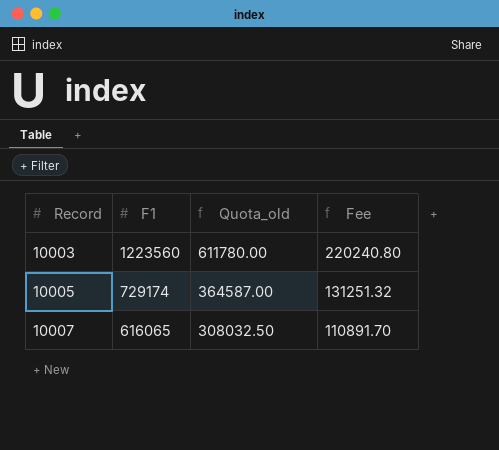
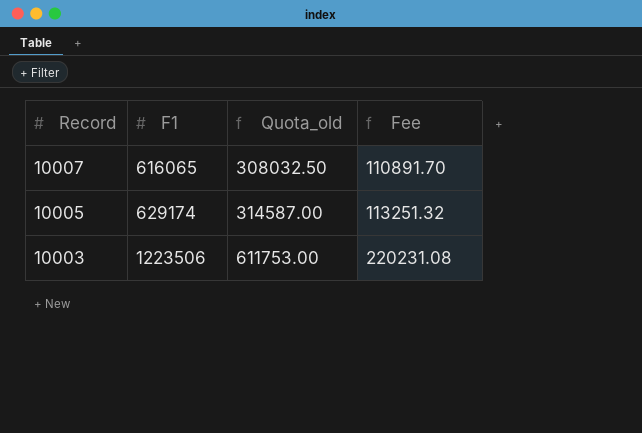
row order: Record ascending -> Record descending
10005 | F1: 729174 -> 629174
10005 | Quota_old: 364587.00 -> 314587.00
10005 | Fee: 131251.32 -> 113251.32
10003 | F1: 1223560 -> 1223506
10003 | Quota_old: 611780.00 -> 611753.00
10003 | Fee: 220240.80 -> 220231.08

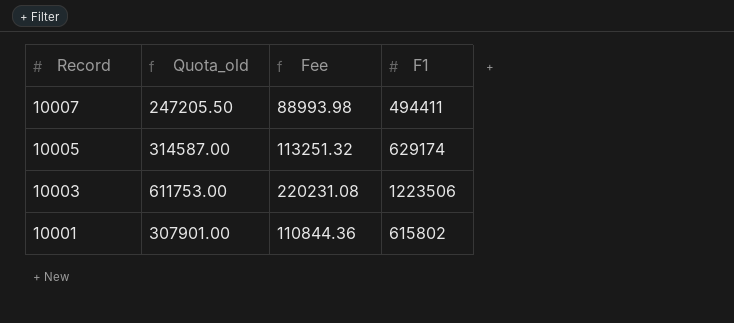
column F1 | position: 2 -> 4
10007 | Quota_old: 308032.50 -> 247205.50
10007 | Fee: 110891.70 -> 88993.98
10007 | F1: 616065 -> 494411
row 10001: none -> 307901.00 | 110844.36 | 615802

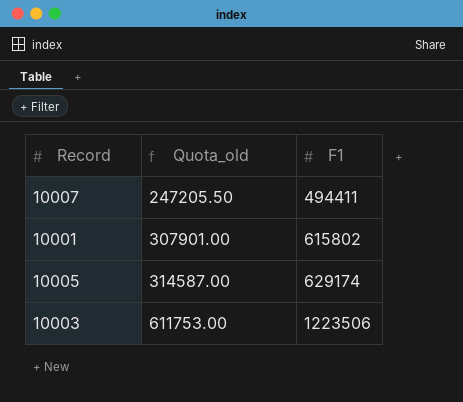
row order: Record descending -> Quota_old ascending
column Fee | formula: [F1] * 0.18 -> none

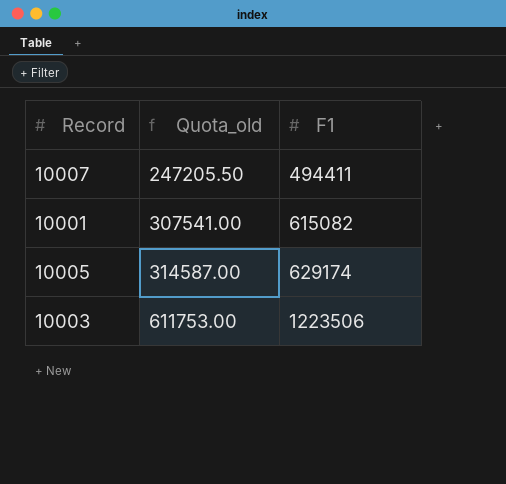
10001 | Quota_old: 307901.00 -> 307541.00
10001 | F1: 615802 -> 615082

